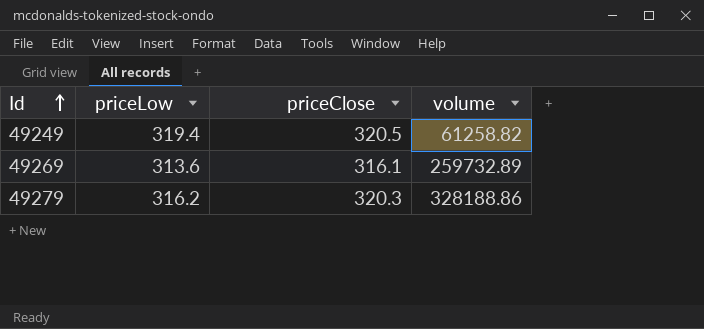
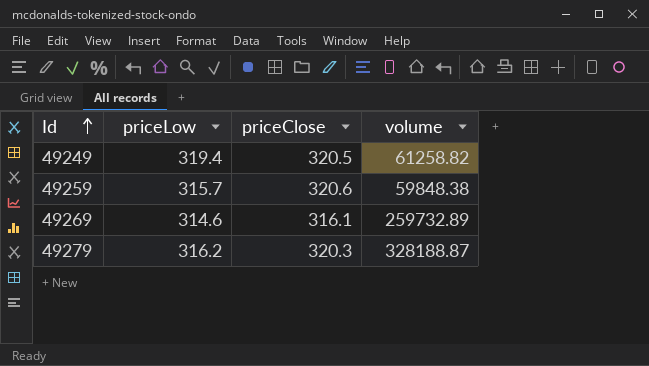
row 49259: none -> 315.7 | 320.6 | 59848.38
49269 | priceLow: 313.6 -> 314.6
49279 | volume: 328188.86 -> 328188.87

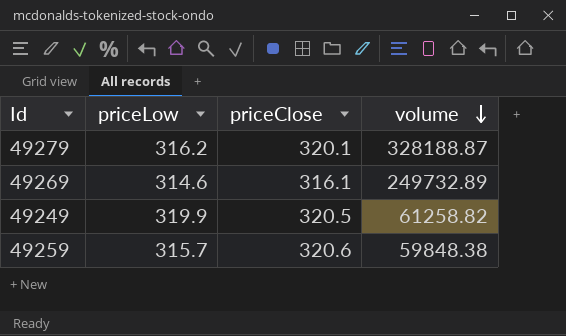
row order: Id ascending -> volume descending
49279 | priceClose: 320.3 -> 320.1
49269 | volume: 259732.89 -> 249732.89
49249 | priceLow: 319.4 -> 319.9

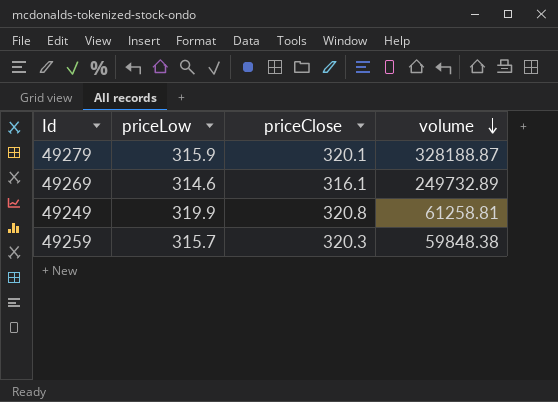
49279 | priceLow: 316.2 -> 315.9
49249 | priceClose: 320.5 -> 320.8
49249 | volume: 61258.82 -> 61258.81
49259 | priceClose: 320.6 -> 320.3

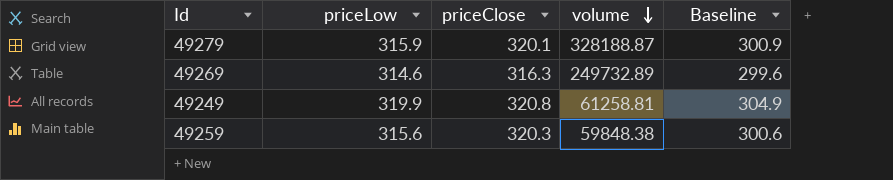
column Baseline | formula: none -> [priceLow] - 15
49269 | priceClose: 316.1 -> 316.3
49259 | priceLow: 315.7 -> 315.6

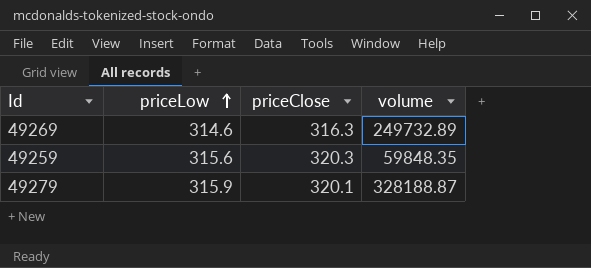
row order: volume descending -> priceLow ascending
column Baseline | formula: [priceLow] - 15 -> none
row 49249: 319.9 | 320.8 | 61258.81 | 304.9 -> none
49259 | volume: 59848.38 -> 59848.35

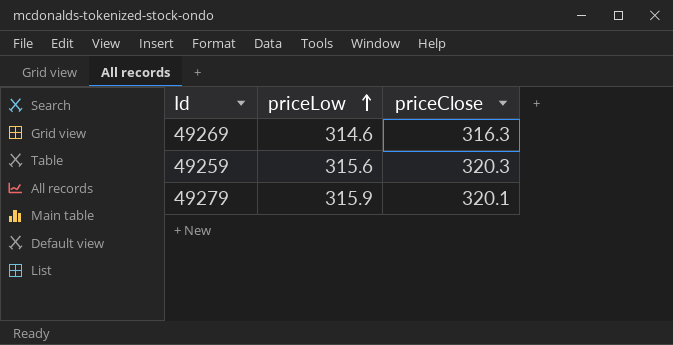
column volume | position: 4 -> none

